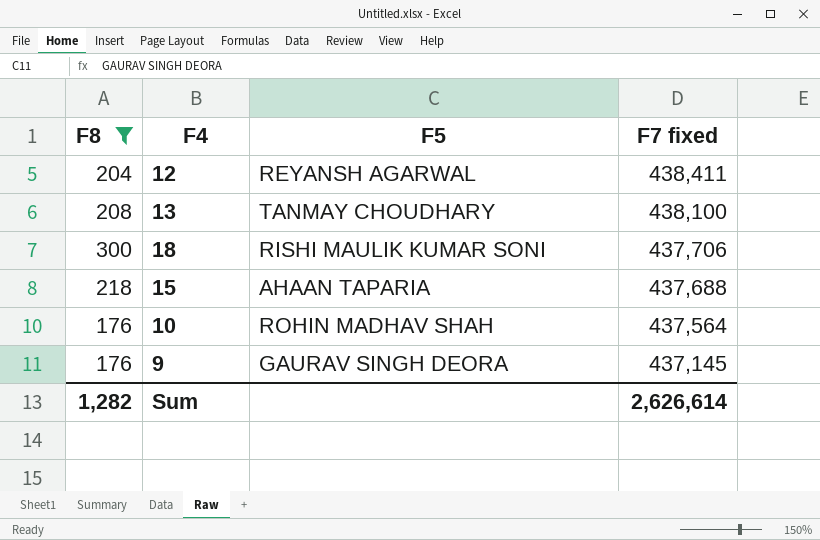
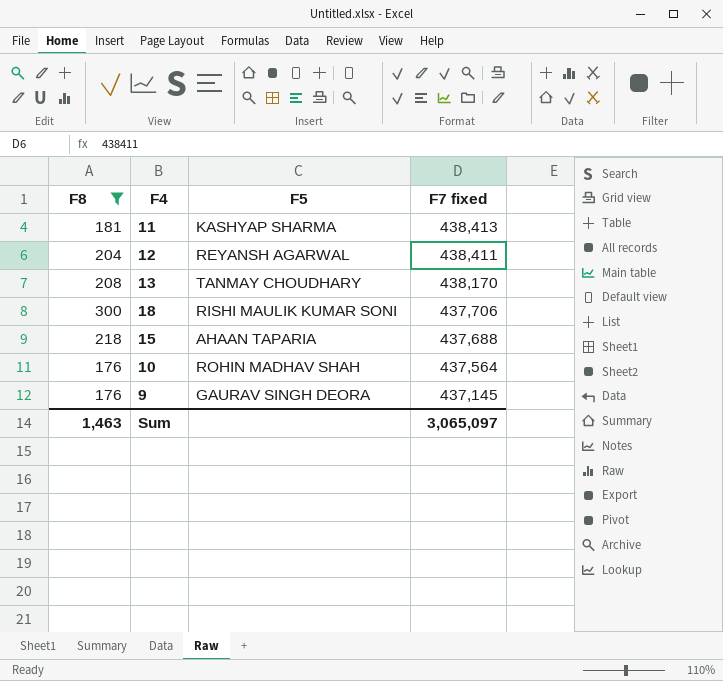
row 11: none -> 181 | KASHYAP SHARMA | 438,413
13 | F7 fixed: 438,100 -> 438,170
Sum | F8: 1,282 -> 1,463
Sum | F7 fixed: 2,626,614 -> 3,065,097

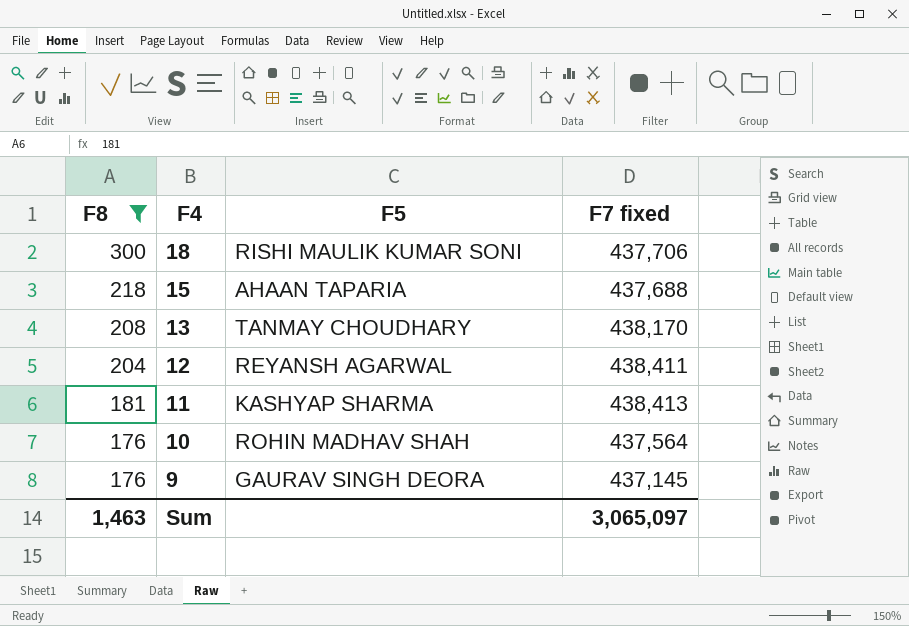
row order: F7 fixed descending -> F8 descending

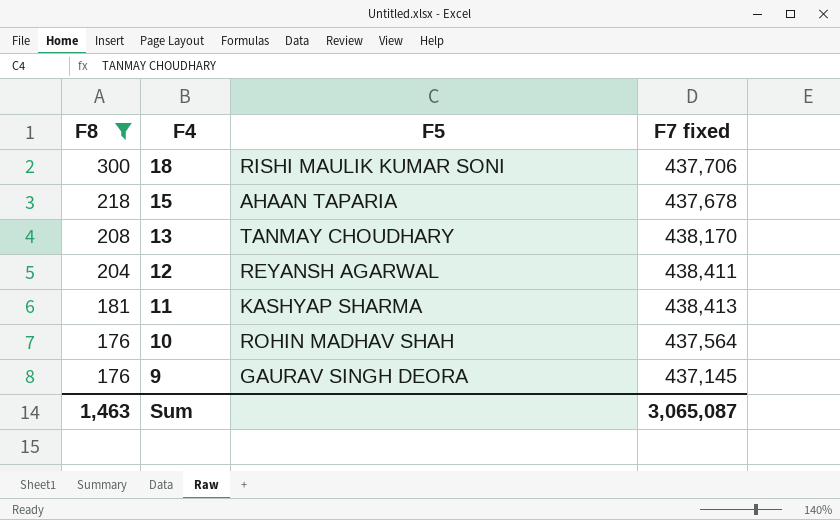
15 | F7 fixed: 437,688 -> 437,678
Sum | F7 fixed: 3,065,097 -> 3,065,087

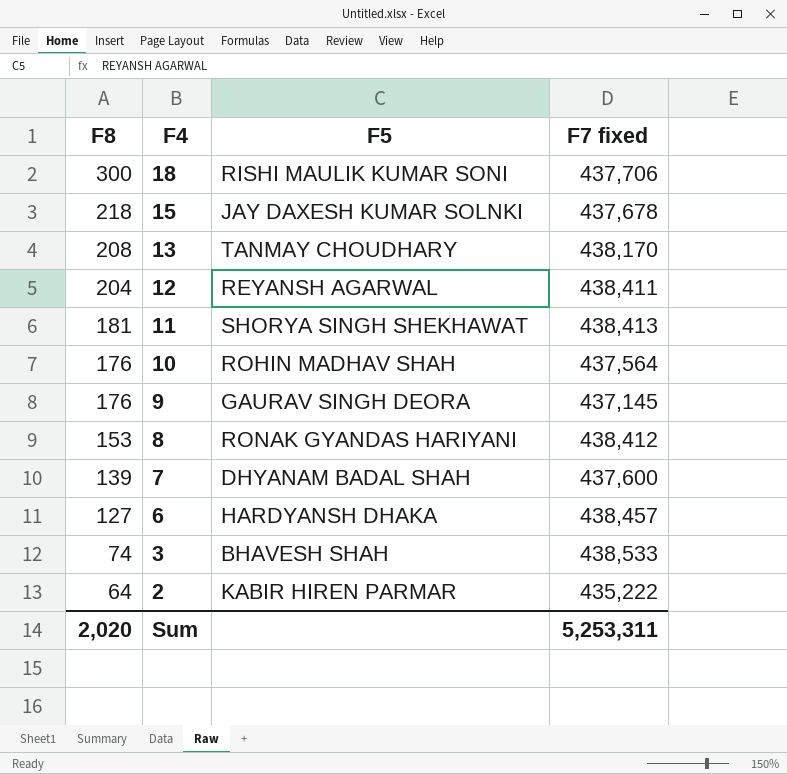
filter: F8 >= 176 -> none
15 | F5: AHAAN TAPARIA -> JAY DAXESH KUMAR SOLNKI
11 | F5: KASHYAP SHARMA -> SHORYA SINGH SHEKHAWAT
Sum | F8: 1,463 -> 2,020
Sum | F7 fixed: 3,065,087 -> 5,253,311

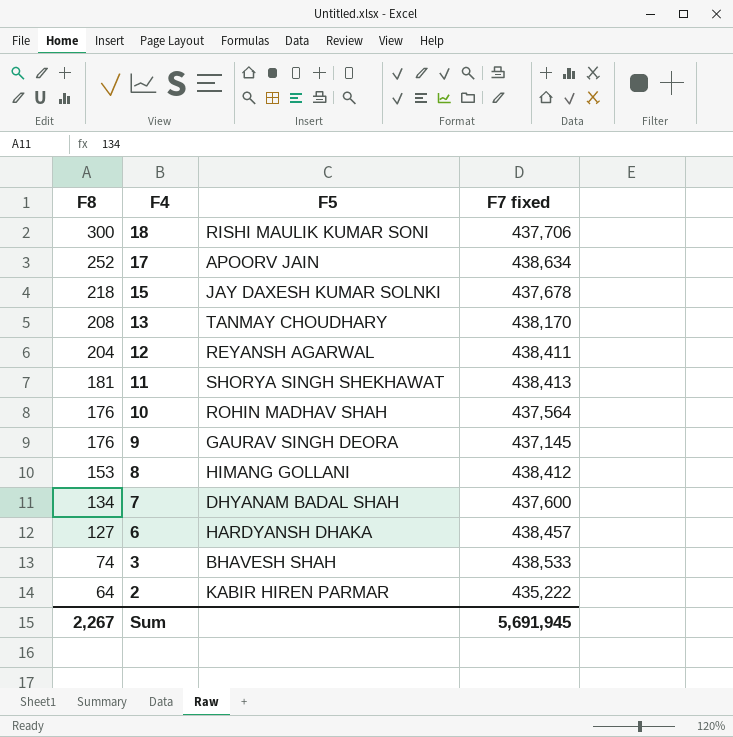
row 17: none -> 252 | APOORV JAIN | 438,634
8 | F5: RONAK GYANDAS HARIYANI -> HIMANG GOLLANI
7 | F8: 139 -> 134
Sum | F8: 2,020 -> 2,267
Sum | F7 fixed: 5,253,311 -> 5,691,945

